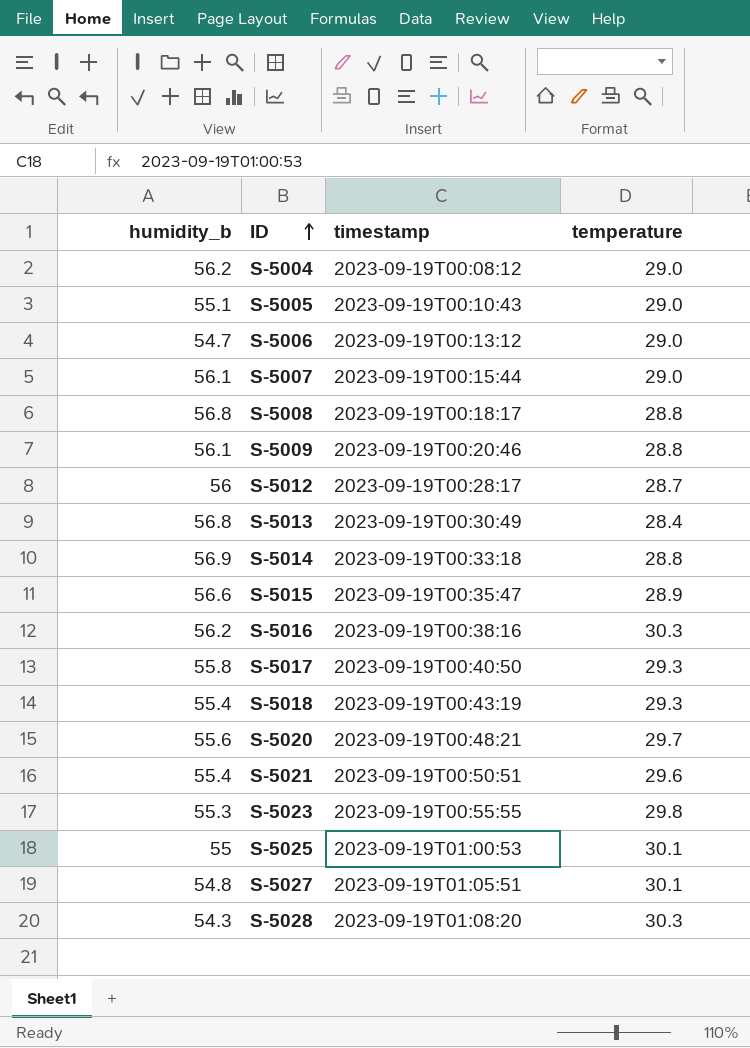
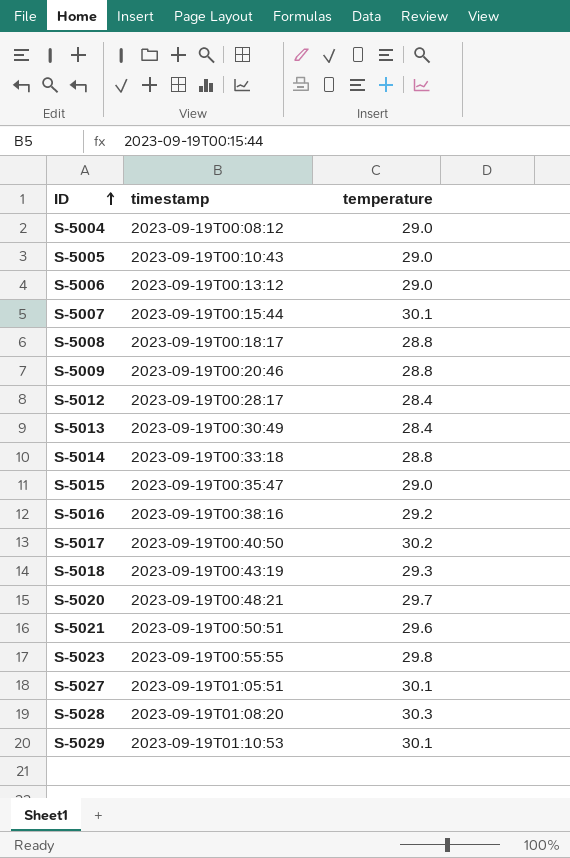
column humidity_b | position: 1 -> none
row S-5025: 55 | 2023-09-19T01:00:53 | 30.1 -> none
S-5007 | temperature: 29.0 -> 30.1
S-5012 | temperature: 28.7 -> 28.4
S-5015 | temperature: 28.9 -> 29.0
S-5016 | temperature: 30.3 -> 29.2
S-5017 | temperature: 29.3 -> 30.2
row S-5029: none -> 2023-09-19T01:10:53 | 30.1

